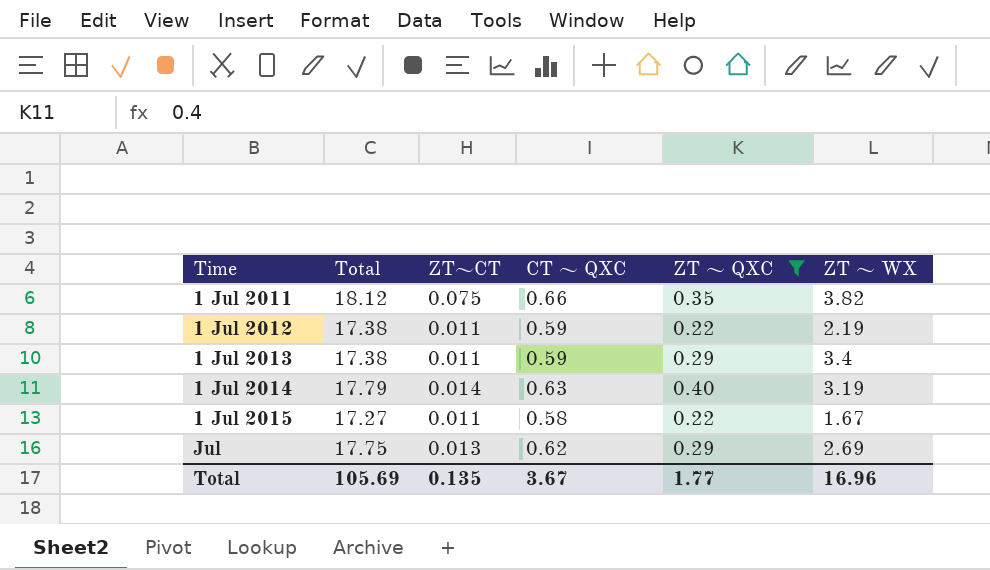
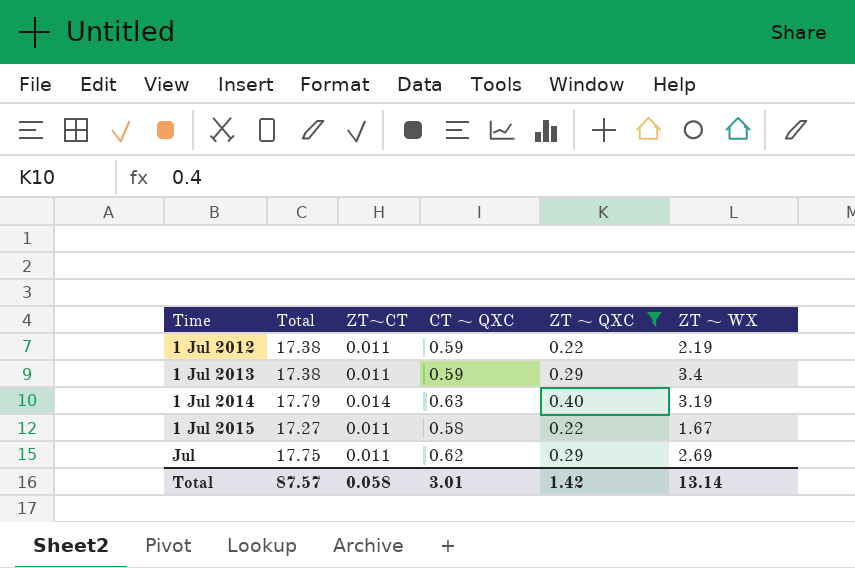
row 1 Jul 2011: 18.12 | 0.075 | 0.66 | 0.35 | 3.82 -> none
Jul | ZT∼CT: 0.013 -> 0.011
Total | Total: 105.69 -> 87.57
Total | ZT∼CT: 0.135 -> 0.058
Total | CT ∼ QXC: 3.67 -> 3.01
Total | ZT ∼ QXC: 1.77 -> 1.42
Total | ZT ∼ WX: 16.96 -> 13.14

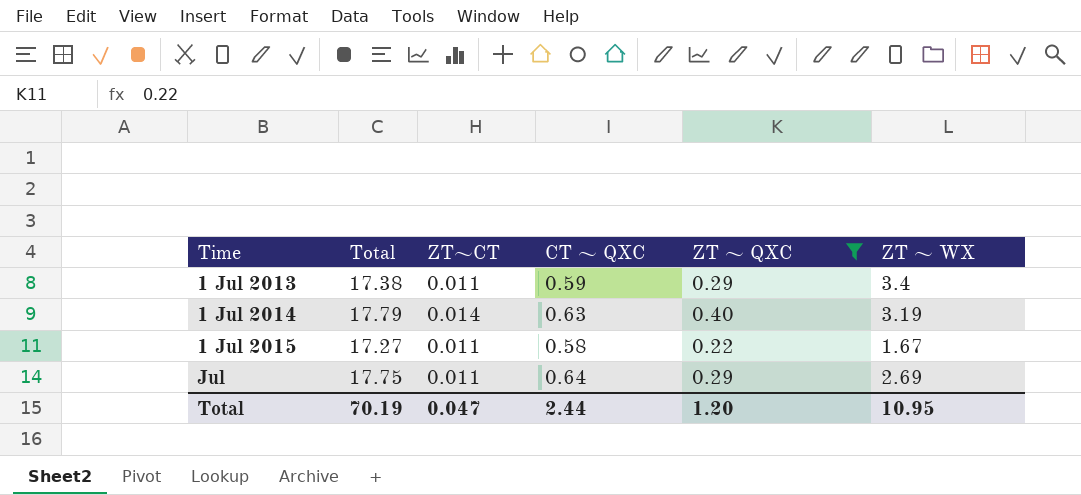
row 1 Jul 2012: 17.38 | 0.011 | 0.59 | 0.22 | 2.19 -> none
Jul | CT ∼ QXC: 0.62 -> 0.64
Total | Total: 87.57 -> 70.19
Total | ZT∼CT: 0.058 -> 0.047
Total | CT ∼ QXC: 3.01 -> 2.44
Total | ZT ∼ QXC: 1.42 -> 1.20
Total | ZT ∼ WX: 13.14 -> 10.95

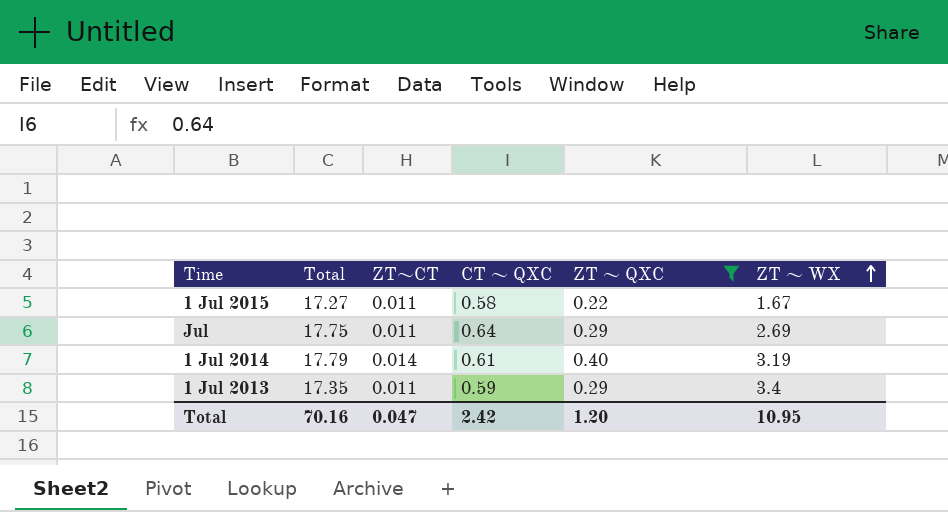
row order: none -> ZT ∼ WX ascending
1 Jul 2014 | CT ∼ QXC: 0.63 -> 0.61
1 Jul 2013 | Total: 17.38 -> 17.35
Total | Total: 70.19 -> 70.16
Total | CT ∼ QXC: 2.44 -> 2.42

